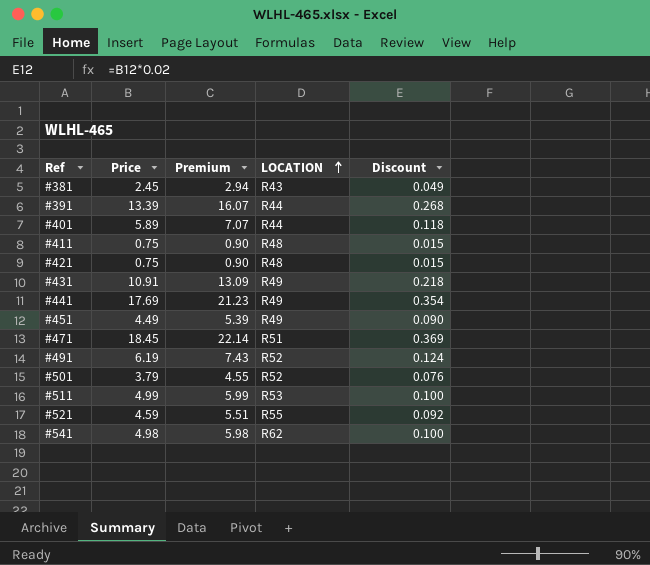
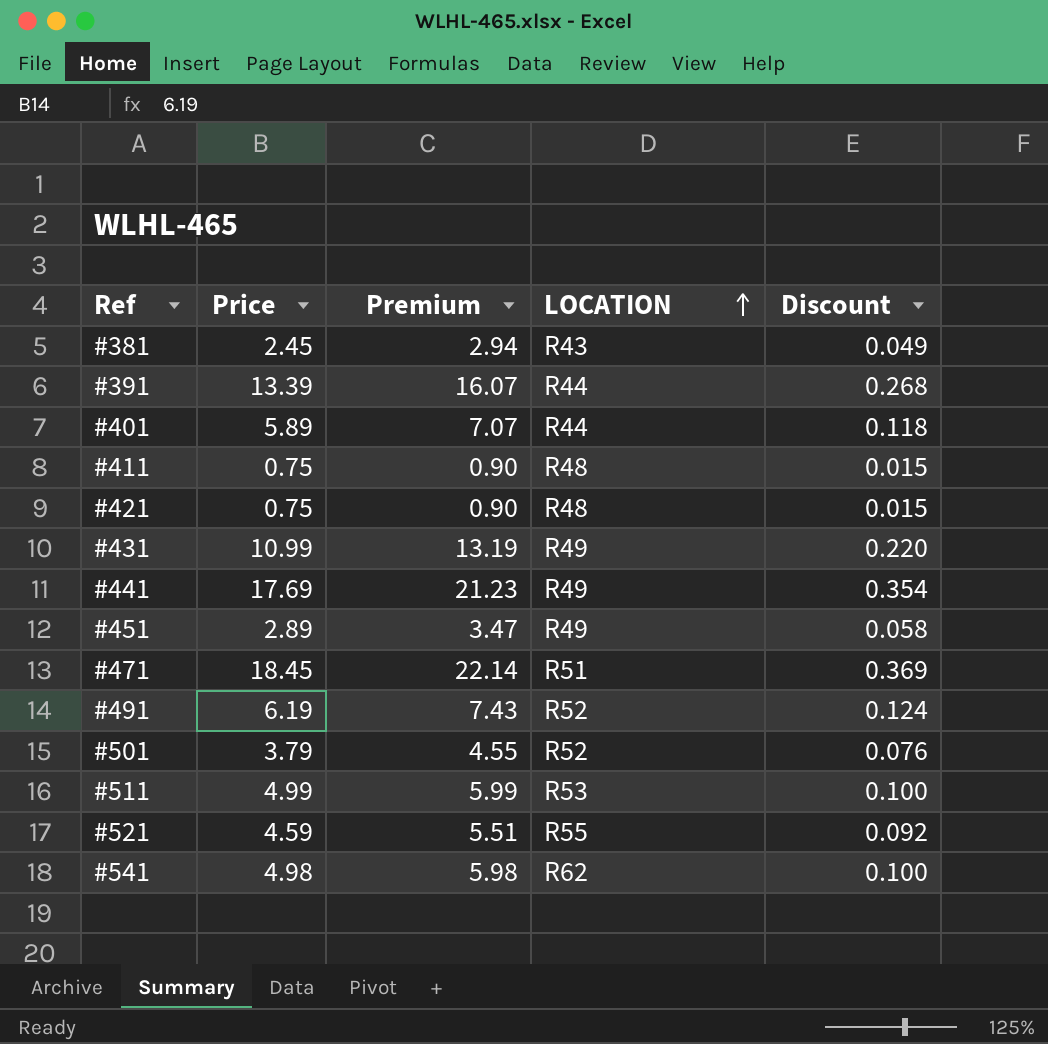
#431 | Price: 10.91 -> 10.99
#431 | Premium: 13.09 -> 13.19
#431 | Discount: 0.218 -> 0.220
#451 | Price: 4.49 -> 2.89
#451 | Premium: 5.39 -> 3.47
#451 | Discount: 0.090 -> 0.058

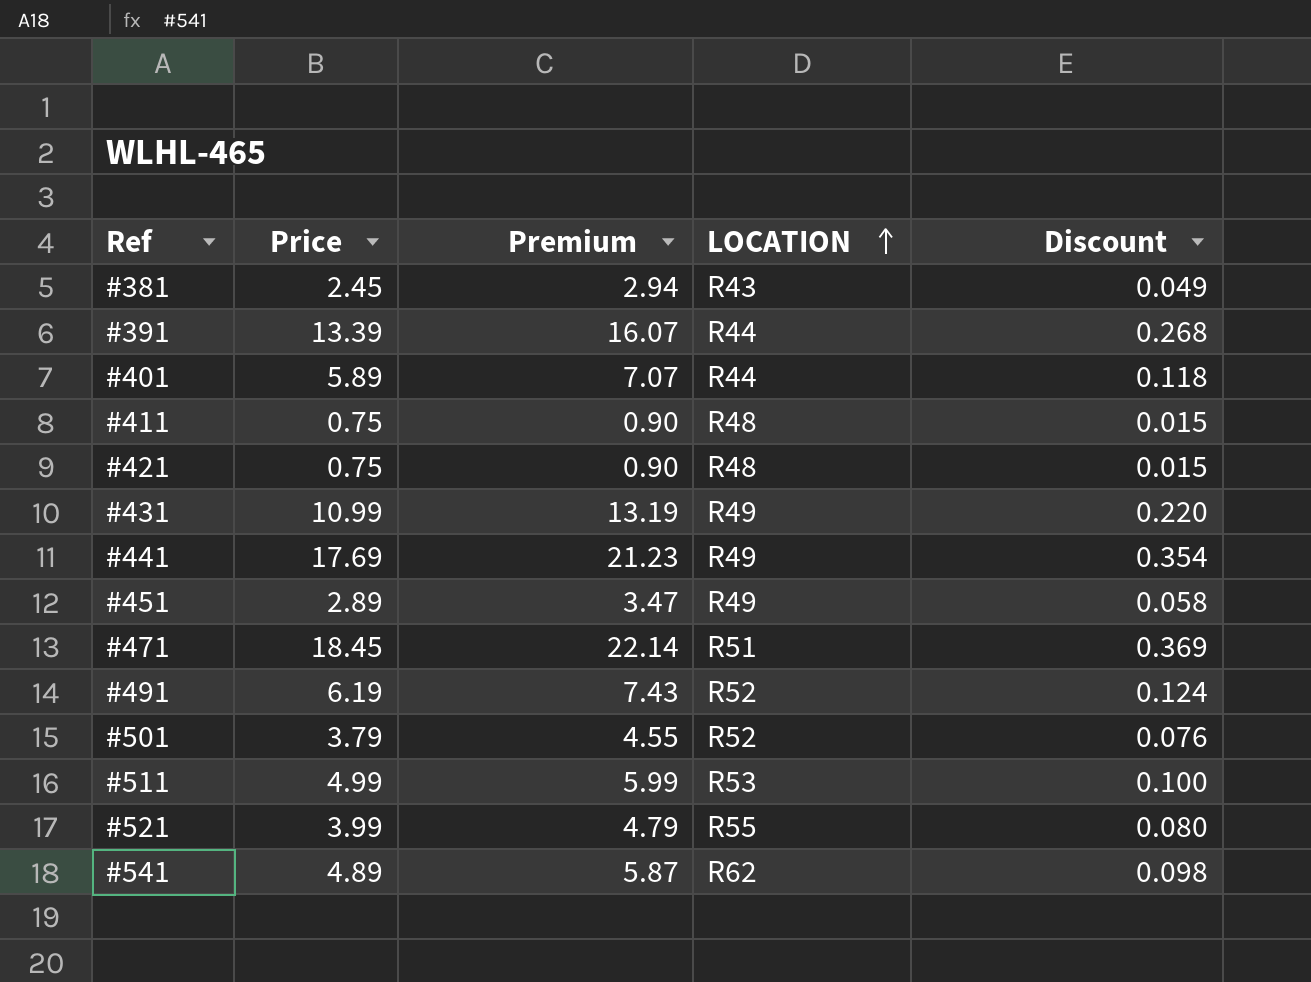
#521 | Price: 4.59 -> 3.99
#521 | Premium: 5.51 -> 4.79
#521 | Discount: 0.092 -> 0.080
#541 | Price: 4.98 -> 4.89
#541 | Premium: 5.98 -> 5.87
#541 | Discount: 0.100 -> 0.098

